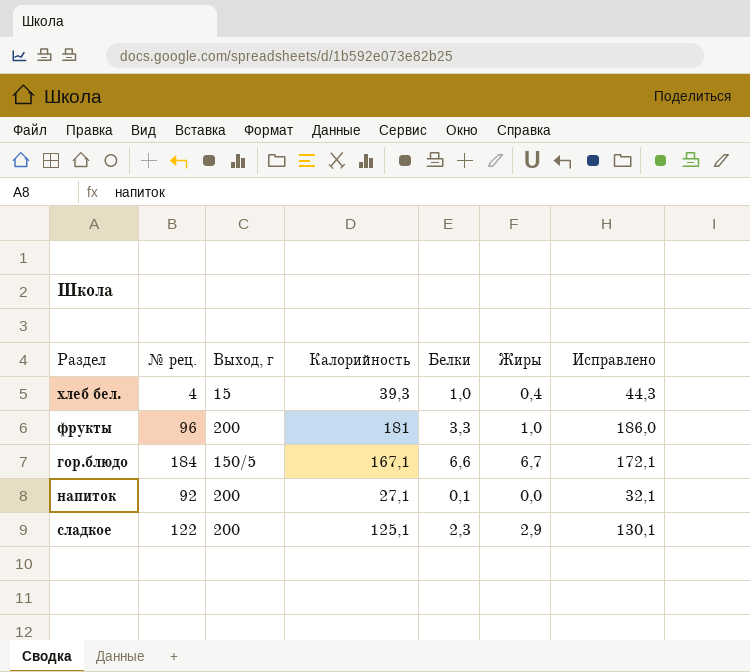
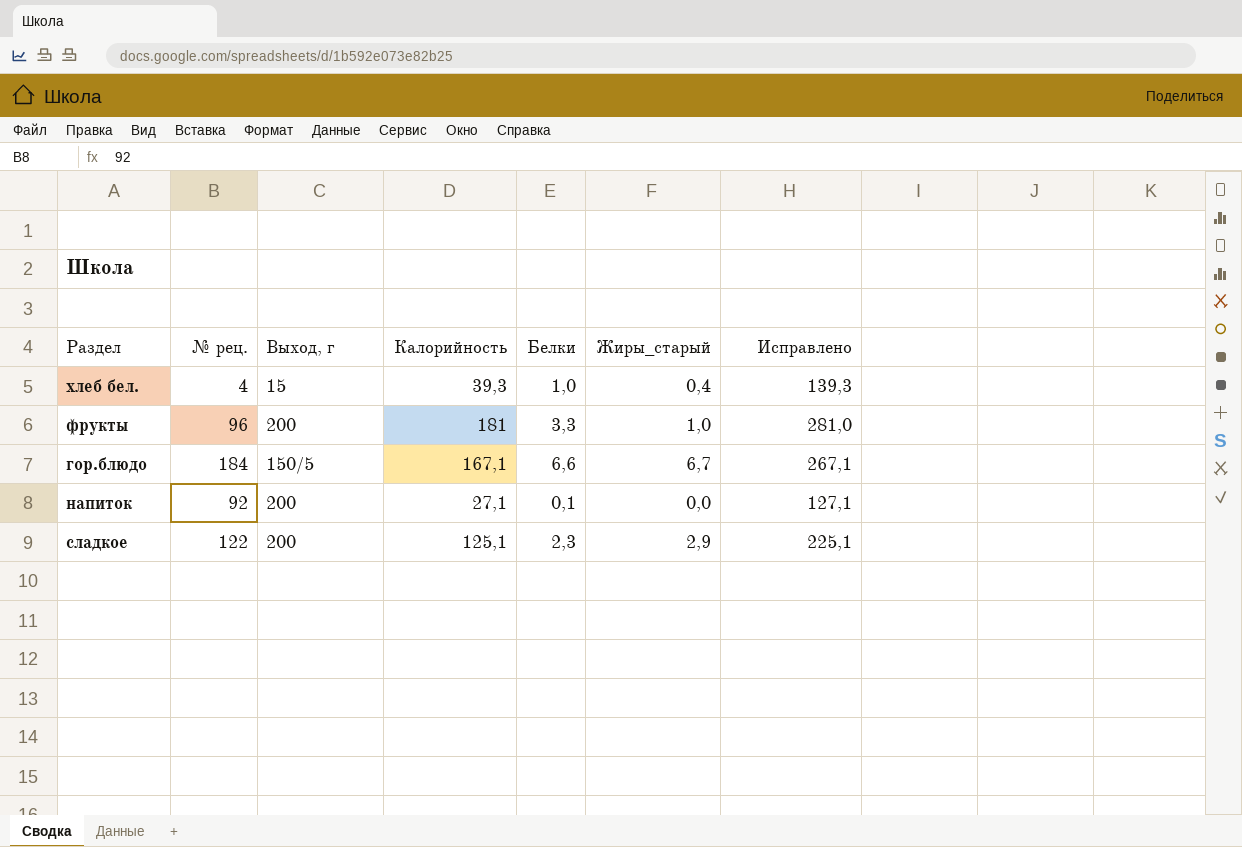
column name: Жиры -> Жиры_старый
column Исправлено | formula: [Калорийность] + 5 -> [Калорийность] + 100

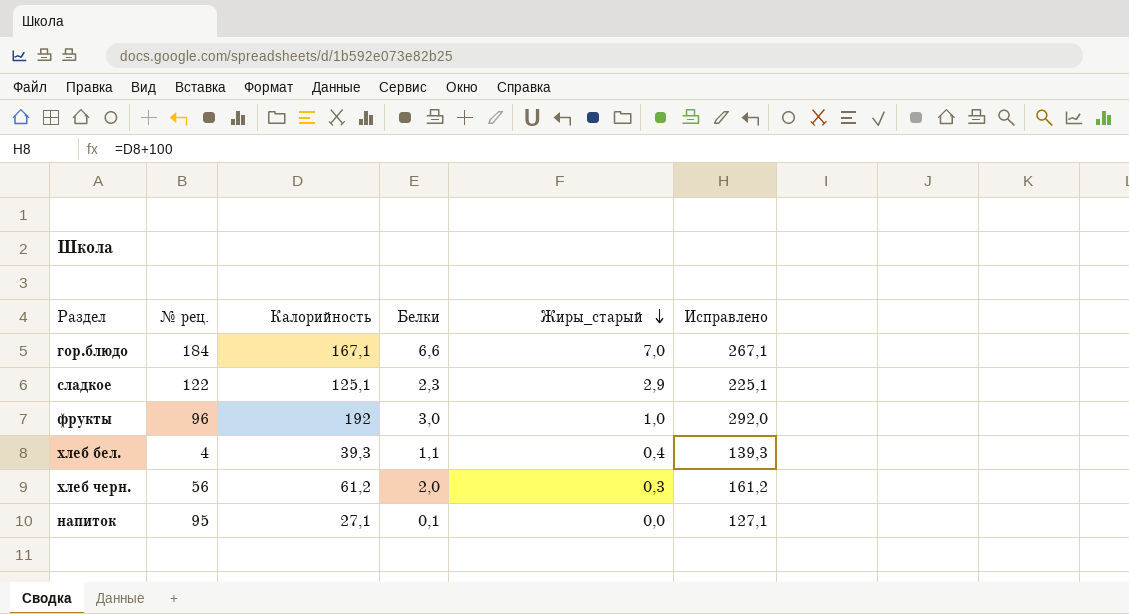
row order: none -> Жиры_старый descending
column Выход, г | position: 3 -> none
гор.блюдо | Жиры_старый: 6,7 -> 7,0
фрукты | Калорийность: 181 -> 192
фрукты | Белки: 3,3 -> 3,0
фрукты | Исправлено: 281,0 -> 292,0
хлеб бел. | Белки: 1,0 -> 1,1
row хлеб черн.: none -> 56 | 61,2 | 2,0 | 0,3 | 161,2
напиток | № рец.: 92 -> 95

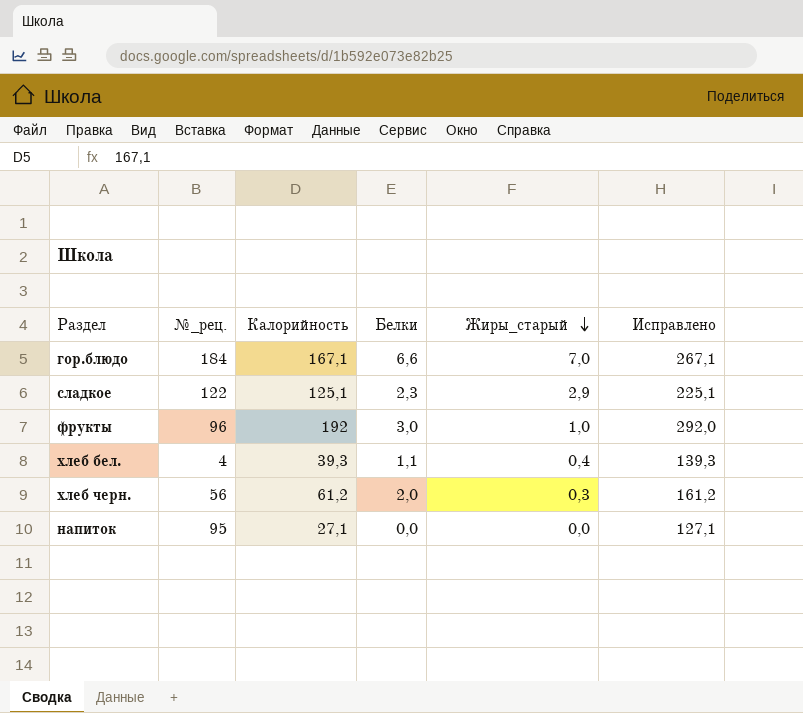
column name: № рец. -> №_рец.
напиток | Белки: 0,1 -> 0,0

